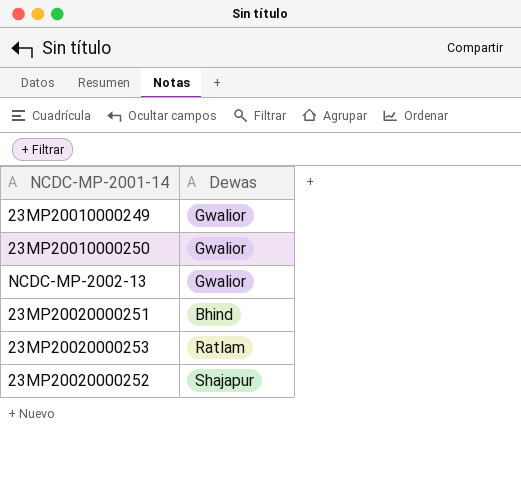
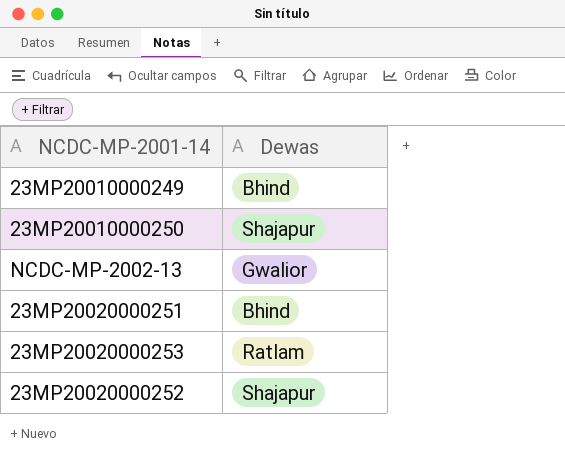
23MP20010000249 | Dewas: Gwalior -> Bhind
23MP20010000250 | Dewas: Gwalior -> Shajapur

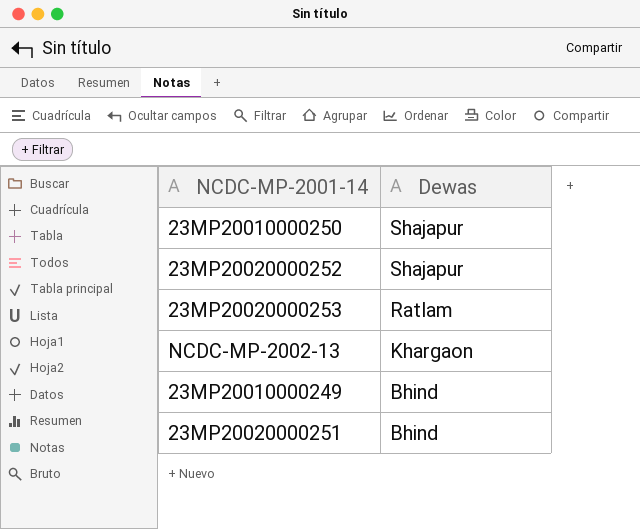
row order: none -> Dewas descending
NCDC-MP-2002-13 | Dewas: Gwalior -> Khargaon

